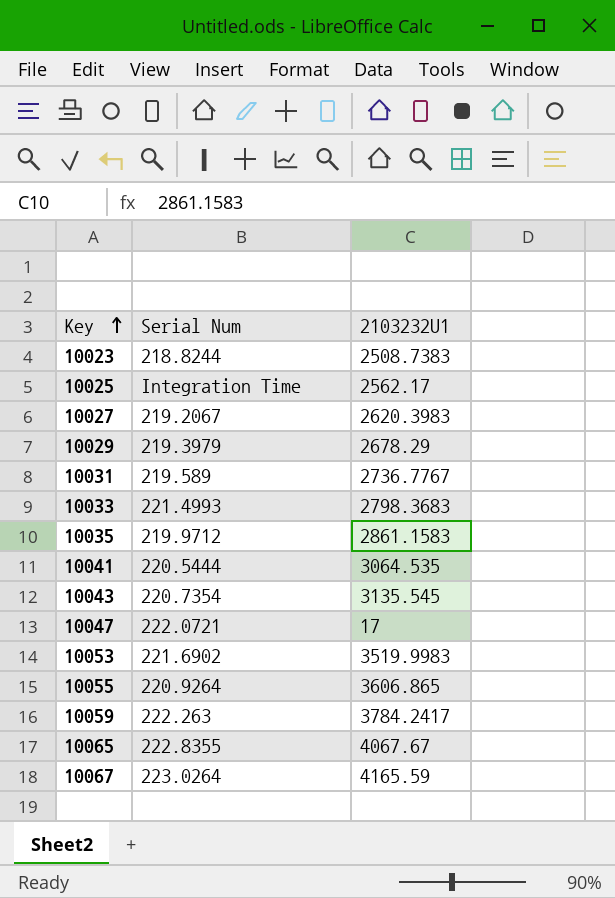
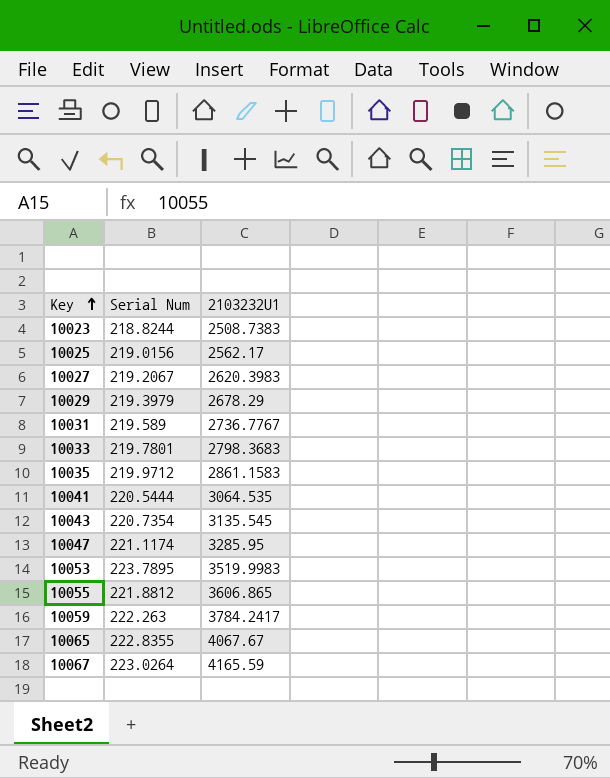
10025 | Serial Num: Integration Time -> 219.0156
10033 | Serial Num: 221.4993 -> 219.7801
10047 | Serial Num: 222.0721 -> 221.1174
10047 | 2103232U1: 17 -> 3285.95
10053 | Serial Num: 221.6902 -> 223.7895
10055 | Serial Num: 220.9264 -> 221.8812

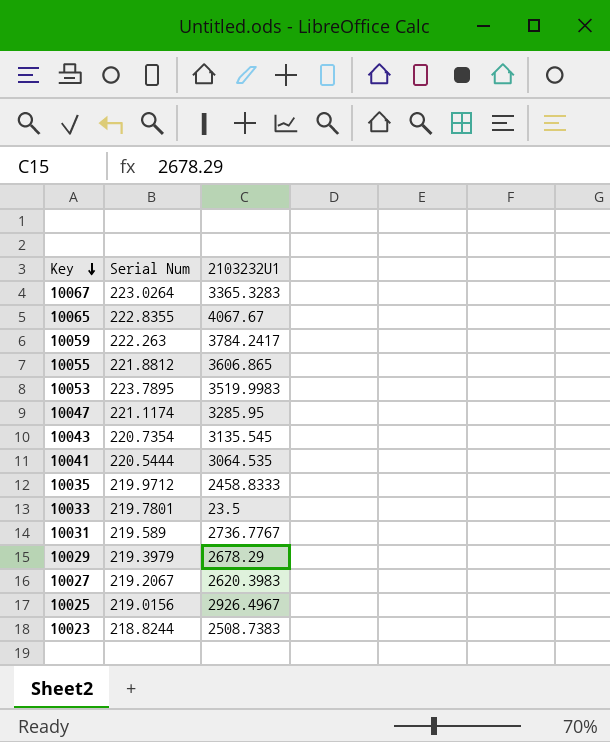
row order: Key ascending -> Key descending
10067 | 2103232U1: 4165.59 -> 3365.3283
10035 | 2103232U1: 2861.1583 -> 2458.8333
10033 | 2103232U1: 2798.3683 -> 23.5
10025 | 2103232U1: 2562.17 -> 2926.4967

